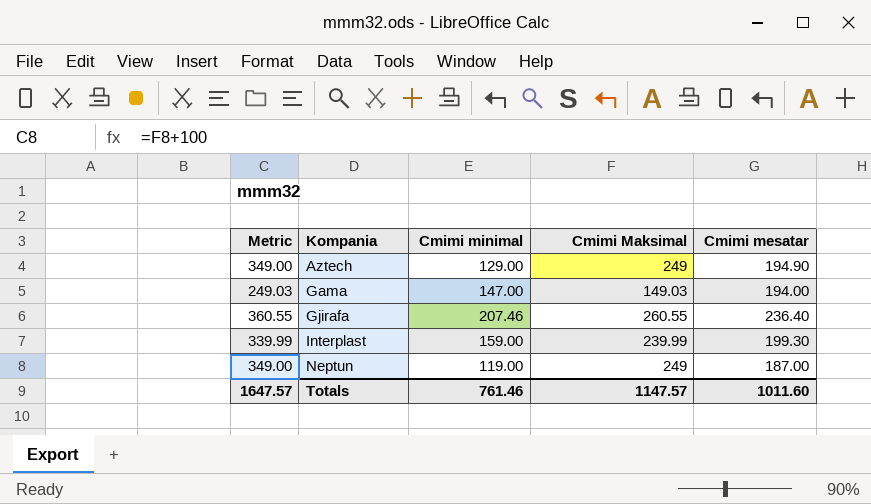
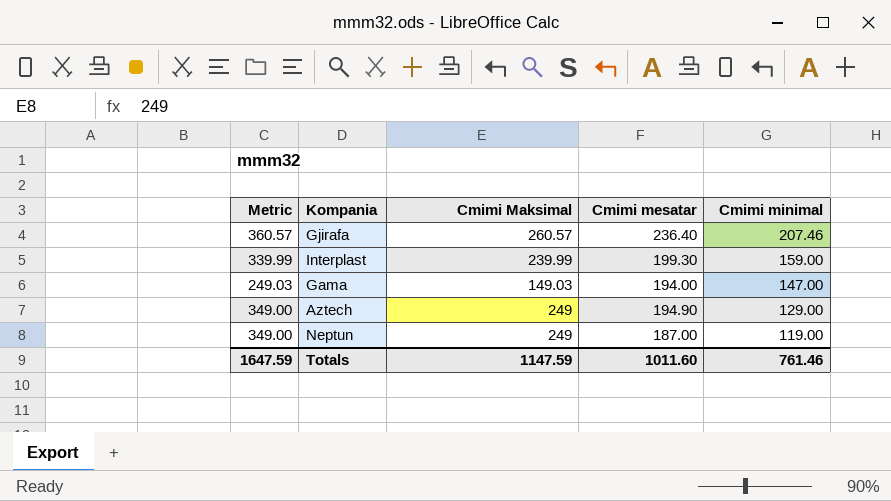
row order: Kompania ascending -> Cmimi minimal descending
column Cmimi minimal | position: 3 -> 5
Gjirafa | Metric: 360.55 -> 360.57
Gjirafa | Cmimi Maksimal: 260.55 -> 260.57
Totals | Metric: 1647.57 -> 1647.59
Totals | Cmimi Maksimal: 1147.57 -> 1147.59

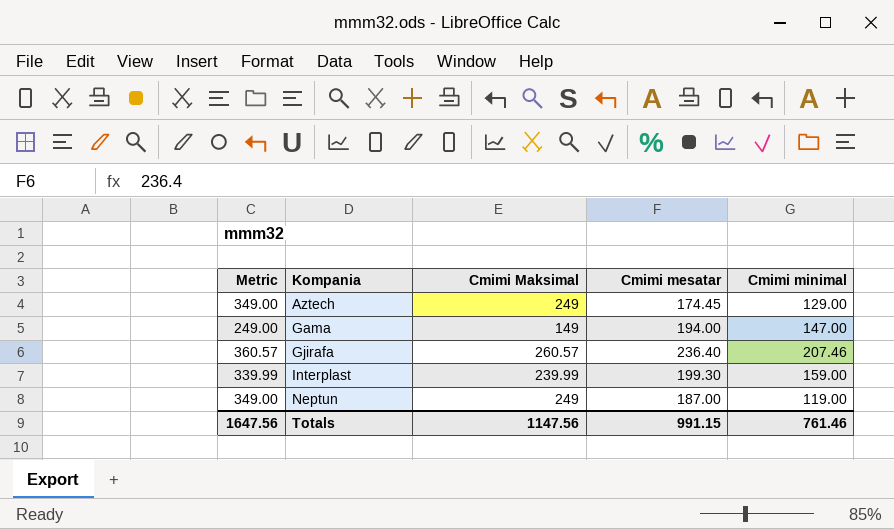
row order: Cmimi minimal descending -> Kompania ascending
Aztech | Cmimi mesatar: 194.90 -> 174.45
Gama | Metric: 249.03 -> 249.00
Gama | Cmimi Maksimal: 149.03 -> 149
Totals | Metric: 1647.59 -> 1647.56
Totals | Cmimi Maksimal: 1147.59 -> 1147.56
Totals | Cmimi mesatar: 1011.60 -> 991.15

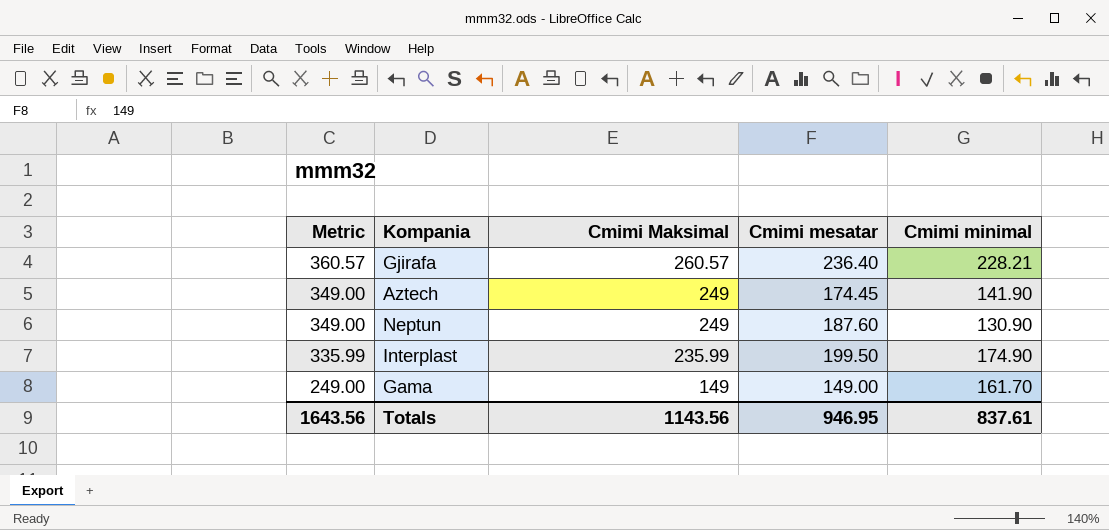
row order: Kompania ascending -> Metric descending
Gjirafa | Cmimi minimal: 207.46 -> 228.21
Aztech | Cmimi minimal: 129.00 -> 141.90
Neptun | Cmimi mesatar: 187.00 -> 187.60
Neptun | Cmimi minimal: 119.00 -> 130.90
Interplast | Metric: 339.99 -> 335.99
Interplast | Cmimi Maksimal: 239.99 -> 235.99
Interplast | Cmimi mesatar: 199.30 -> 199.50
Interplast | Cmimi minimal: 159.00 -> 174.90
Gama | Cmimi mesatar: 194.00 -> 149.00
Gama | Cmimi minimal: 147.00 -> 161.70
Totals | Metric: 1647.56 -> 1643.56
Totals | Cmimi Maksimal: 1147.56 -> 1143.56
Totals | Cmimi mesatar: 991.15 -> 946.95
Totals | Cmimi minimal: 761.46 -> 837.61

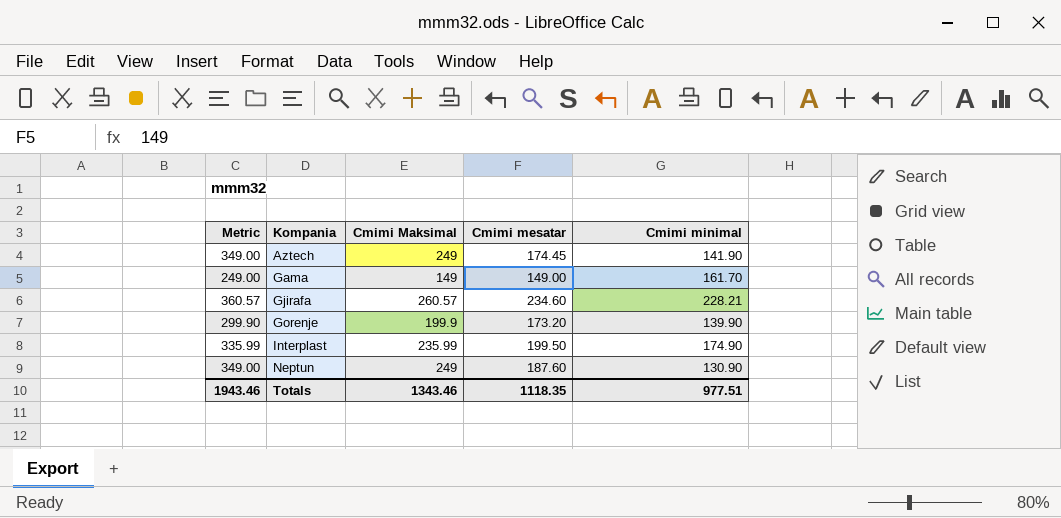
row order: Metric descending -> Kompania ascending
Gjirafa | Cmimi mesatar: 236.40 -> 234.60
row Gorenje: none -> 299.90 | 199.9 | 173.20 | 139.90
Totals | Metric: 1643.56 -> 1943.46
Totals | Cmimi Maksimal: 1143.56 -> 1343.46
Totals | Cmimi mesatar: 946.95 -> 1118.35
Totals | Cmimi minimal: 837.61 -> 977.51

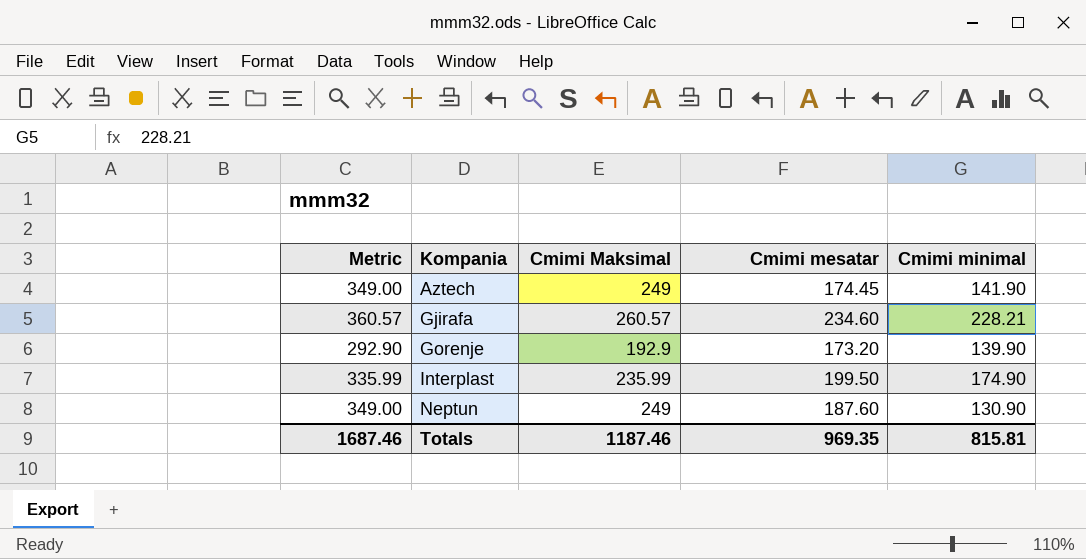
row Gama: 249.00 | 149 | 149.00 | 161.70 -> none
Gorenje | Metric: 299.90 -> 292.90
Gorenje | Cmimi Maksimal: 199.9 -> 192.9
Totals | Metric: 1943.46 -> 1687.46
Totals | Cmimi Maksimal: 1343.46 -> 1187.46
Totals | Cmimi mesatar: 1118.35 -> 969.35
Totals | Cmimi minimal: 977.51 -> 815.81

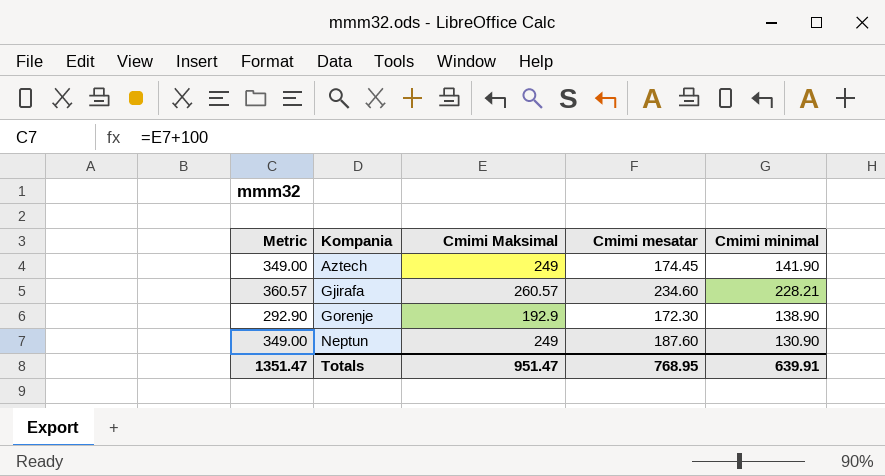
row Interplast: 335.99 | 235.99 | 199.50 | 174.90 -> none
Gorenje | Cmimi mesatar: 173.20 -> 172.30
Gorenje | Cmimi minimal: 139.90 -> 138.90
Totals | Metric: 1687.46 -> 1351.47
Totals | Cmimi Maksimal: 1187.46 -> 951.47
Totals | Cmimi mesatar: 969.35 -> 768.95
Totals | Cmimi minimal: 815.81 -> 639.91

